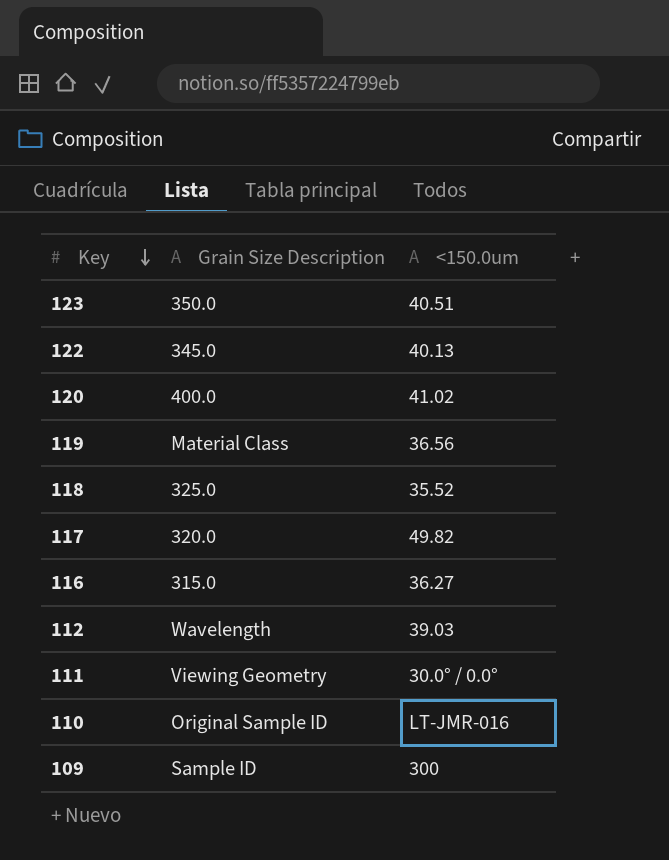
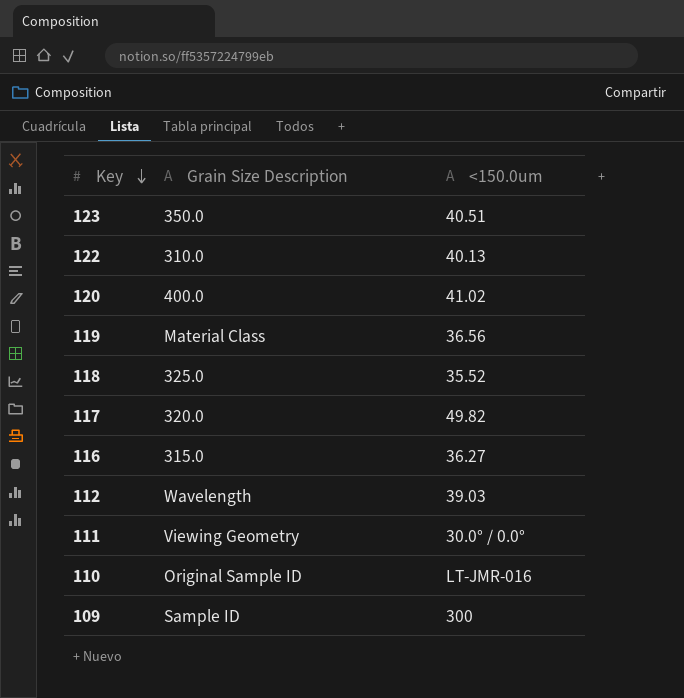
122 | Grain Size Description: 345.0 -> 310.0

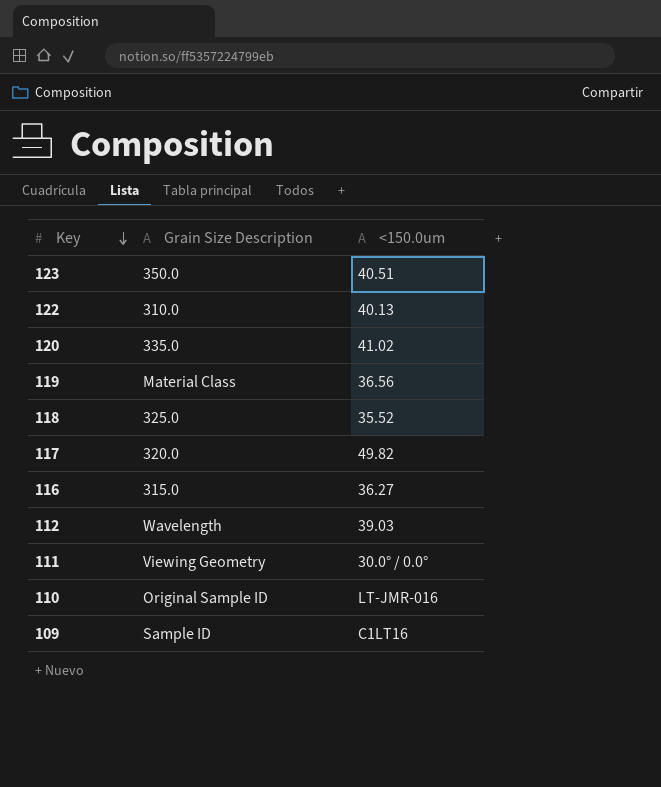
120 | Grain Size Description: 400.0 -> 335.0
109 | <150.0um: 300 -> C1LT16

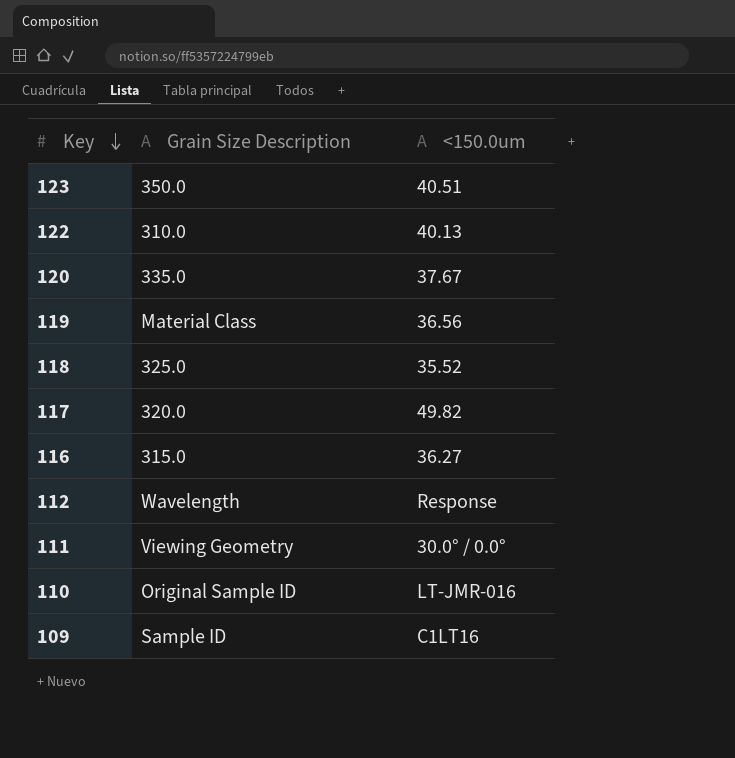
120 | <150.0um: 41.02 -> 37.67
112 | <150.0um: 39.03 -> Response

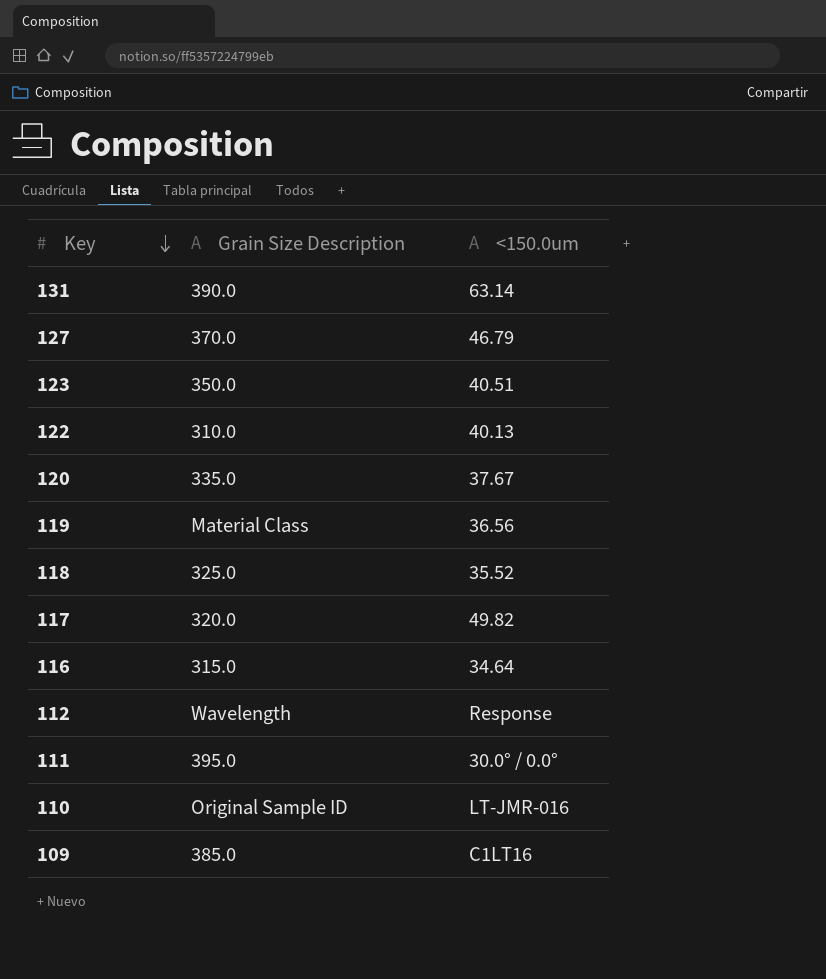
row 131: none -> 390.0 | 63.14
row 127: none -> 370.0 | 46.79
116 | <150.0um: 36.27 -> 34.64
111 | Grain Size Description: Viewing Geometry -> 395.0
109 | Grain Size Description: Sample ID -> 385.0

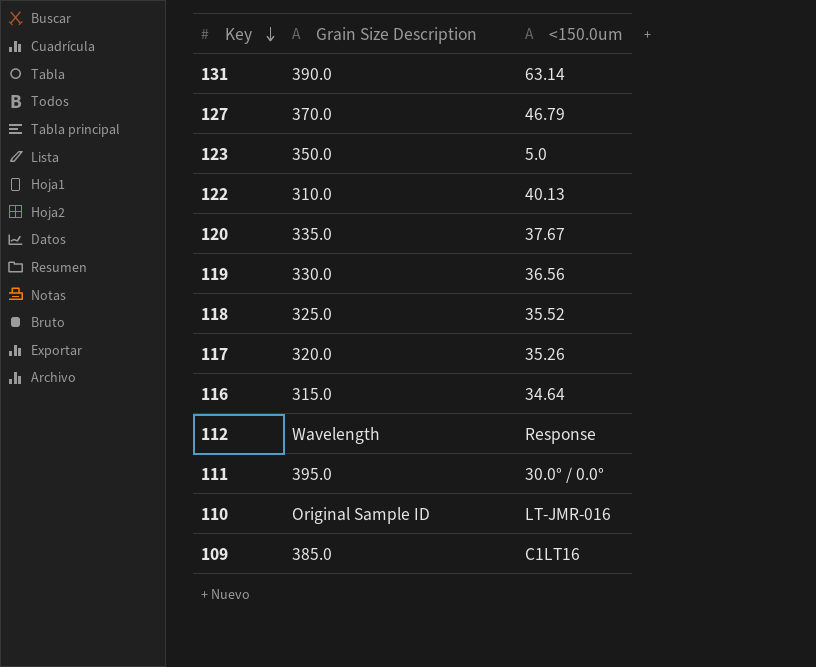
123 | <150.0um: 40.51 -> 5.0
119 | Grain Size Description: Material Class -> 330.0
117 | <150.0um: 49.82 -> 35.26

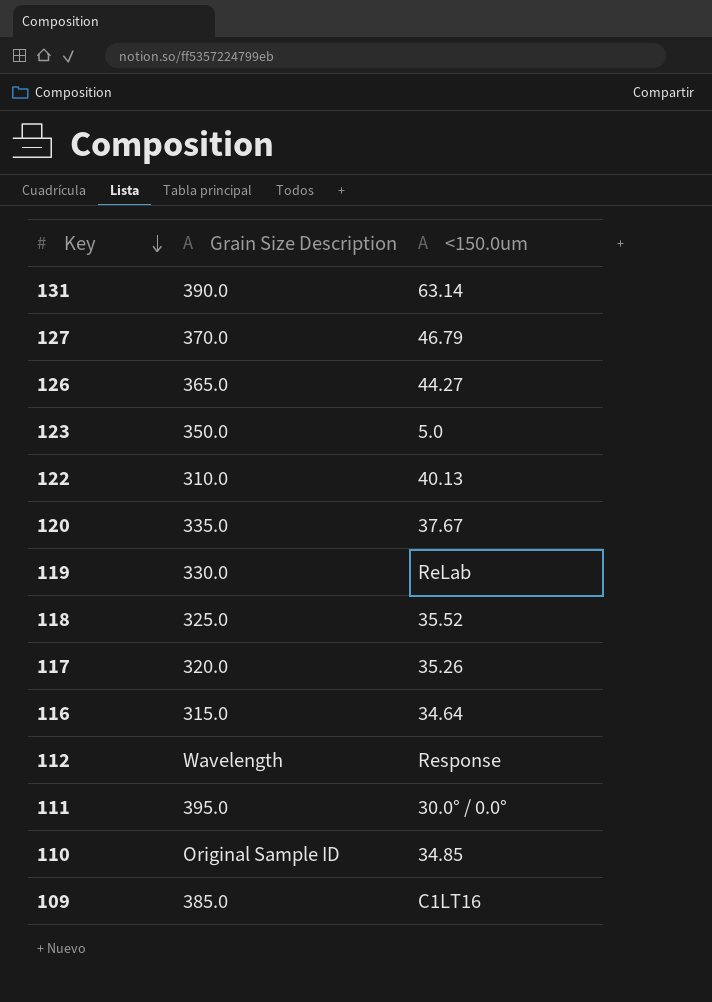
row 126: none -> 365.0 | 44.27
119 | <150.0um: 36.56 -> ReLab
110 | <150.0um: LT-JMR-016 -> 34.85

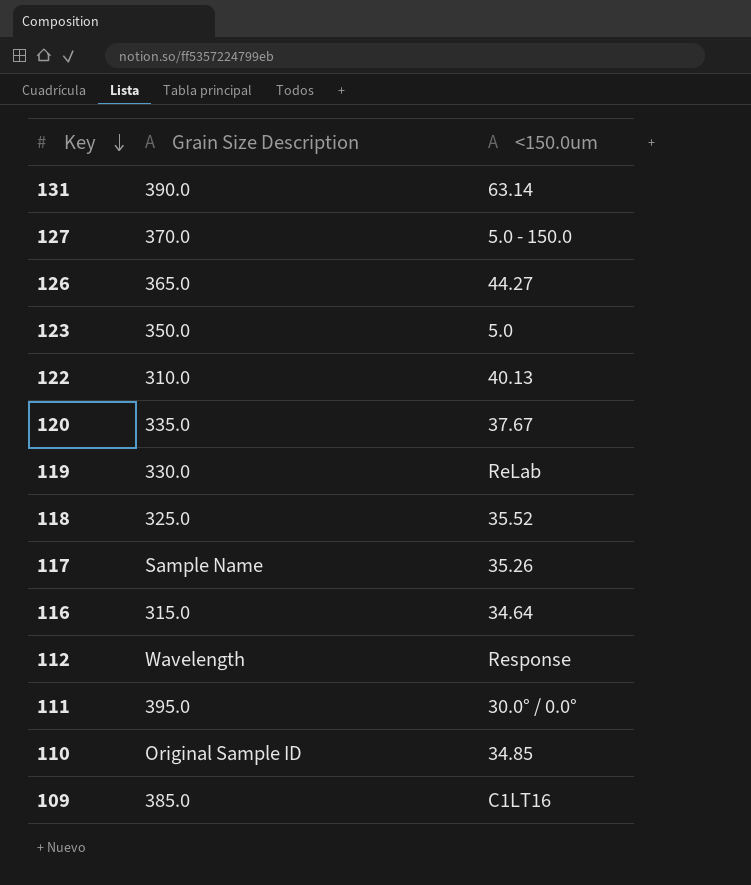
127 | <150.0um: 46.79 -> 5.0 - 150.0
117 | Grain Size Description: 320.0 -> Sample Name

